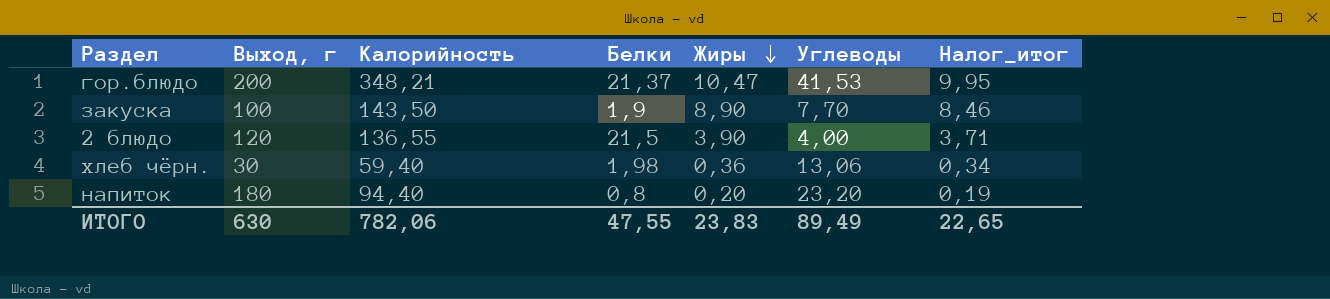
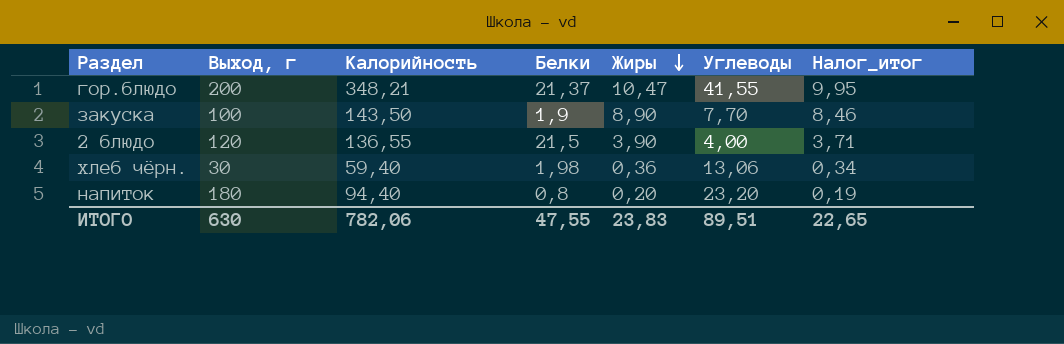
гор.блюдо | Углеводы: 41,53 -> 41,55
ИТОГО | Углеводы: 89,49 -> 89,51

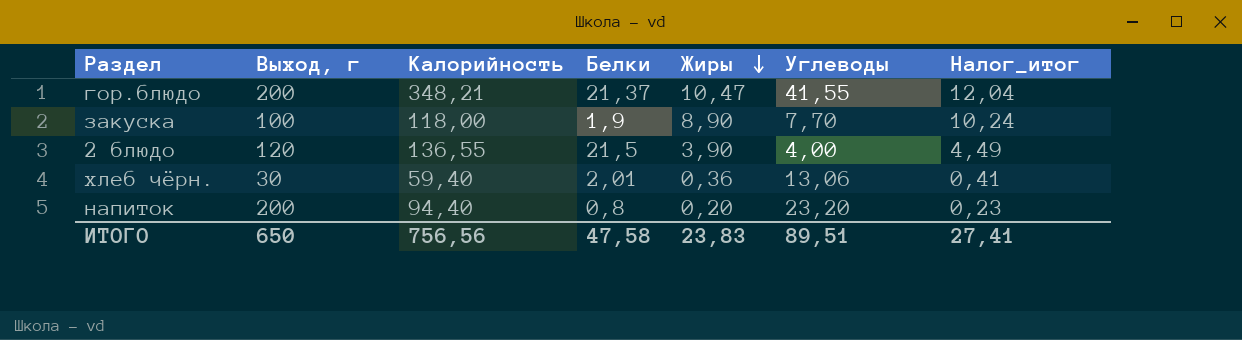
column Налог_итог | formula: [Жиры] * 0,95 -> [Жиры] * 1,15
закуска | Калорийность: 143,50 -> 118,00
хлеб чёрн. | Белки: 1,98 -> 2,01
напиток | Выход, г: 180 -> 200
ИТОГО | Выход, г: 630 -> 650
ИТОГО | Калорийность: 782,06 -> 756,56
ИТОГО | Белки: 47,55 -> 47,58
ИТОГО | Налог_итог: 22,65 -> 27,41

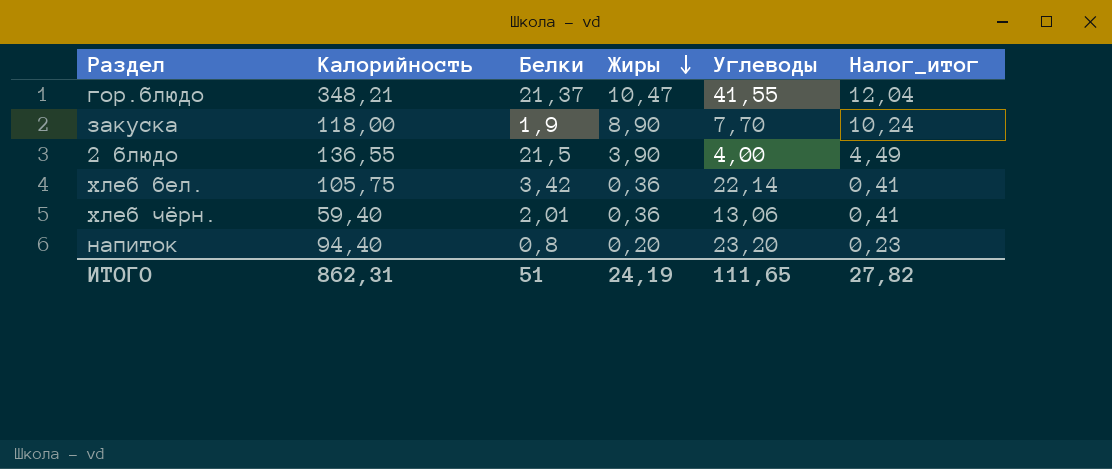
column Выход, г | position: 2 -> none
row хлеб бел.: none -> 105,75 | 3,42 | 0,36 | 22,14 | 0,41
ИТОГО | Калорийность: 756,56 -> 862,31
ИТОГО | Белки: 47,58 -> 51
ИТОГО | Жиры: 23,83 -> 24,19
ИТОГО | Углеводы: 89,51 -> 111,65
ИТОГО | Налог_итог: 27,41 -> 27,82

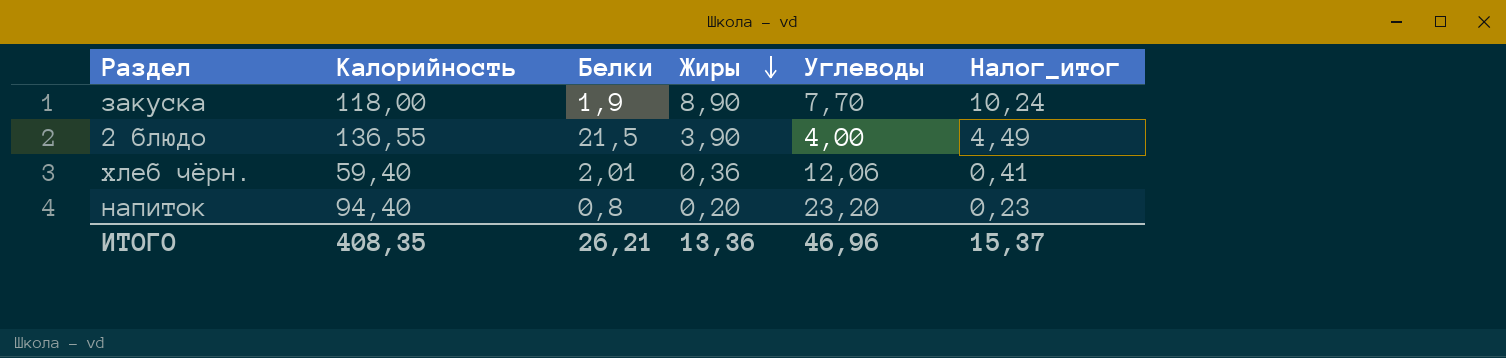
row гор.блюдо: 348,21 | 21,37 | 10,47 | 41,55 | 12,04 -> none
row хлеб бел.: 105,75 | 3,42 | 0,36 | 22,14 | 0,41 -> none
хлеб чёрн. | Углеводы: 13,06 -> 12,06
ИТОГО | Калорийность: 862,31 -> 408,35
ИТОГО | Белки: 51 -> 26,21
ИТОГО | Жиры: 24,19 -> 13,36
ИТОГО | Углеводы: 111,65 -> 46,96
ИТОГО | Налог_итог: 27,82 -> 15,37

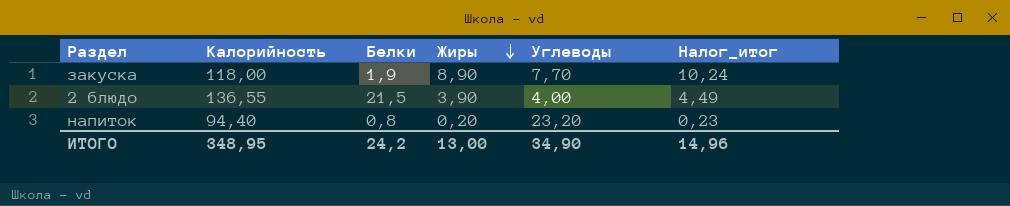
row хлеб чёрн.: 59,40 | 2,01 | 0,36 | 12,06 | 0,41 -> none
ИТОГО | Калорийность: 408,35 -> 348,95
ИТОГО | Белки: 26,21 -> 24,2
ИТОГО | Жиры: 13,36 -> 13,00
ИТОГО | Углеводы: 46,96 -> 34,90
ИТОГО | Налог_итог: 15,37 -> 14,96

